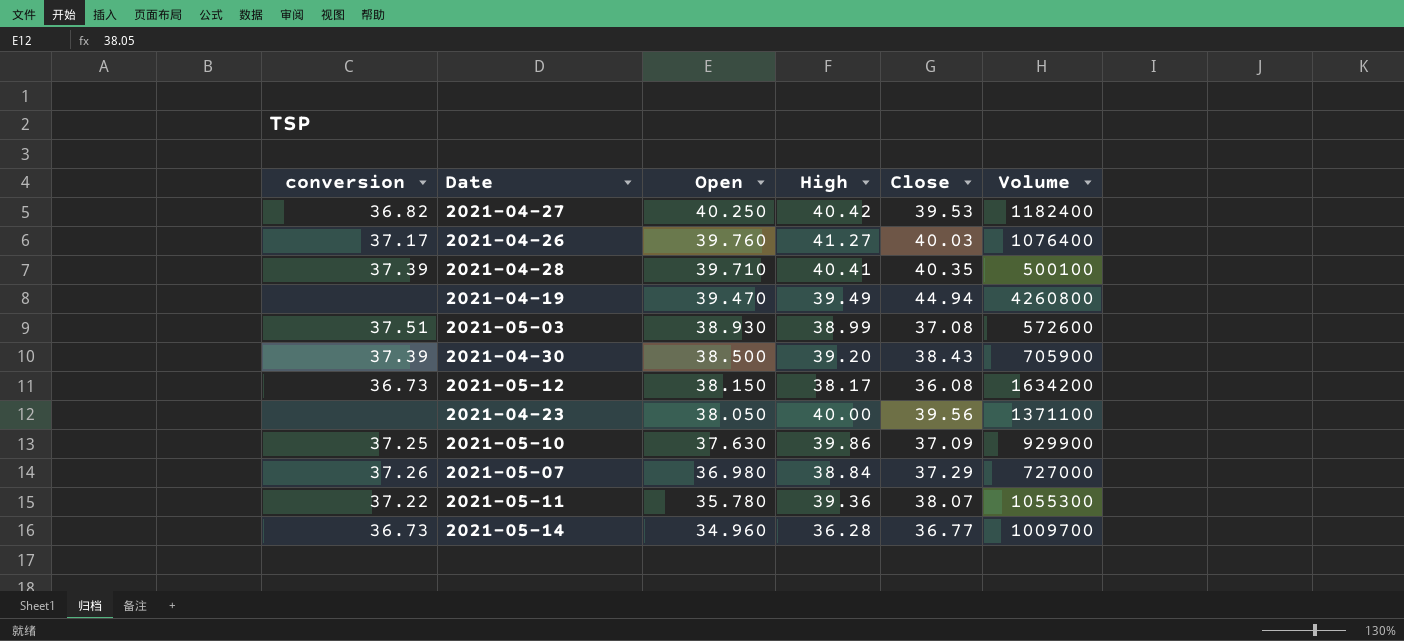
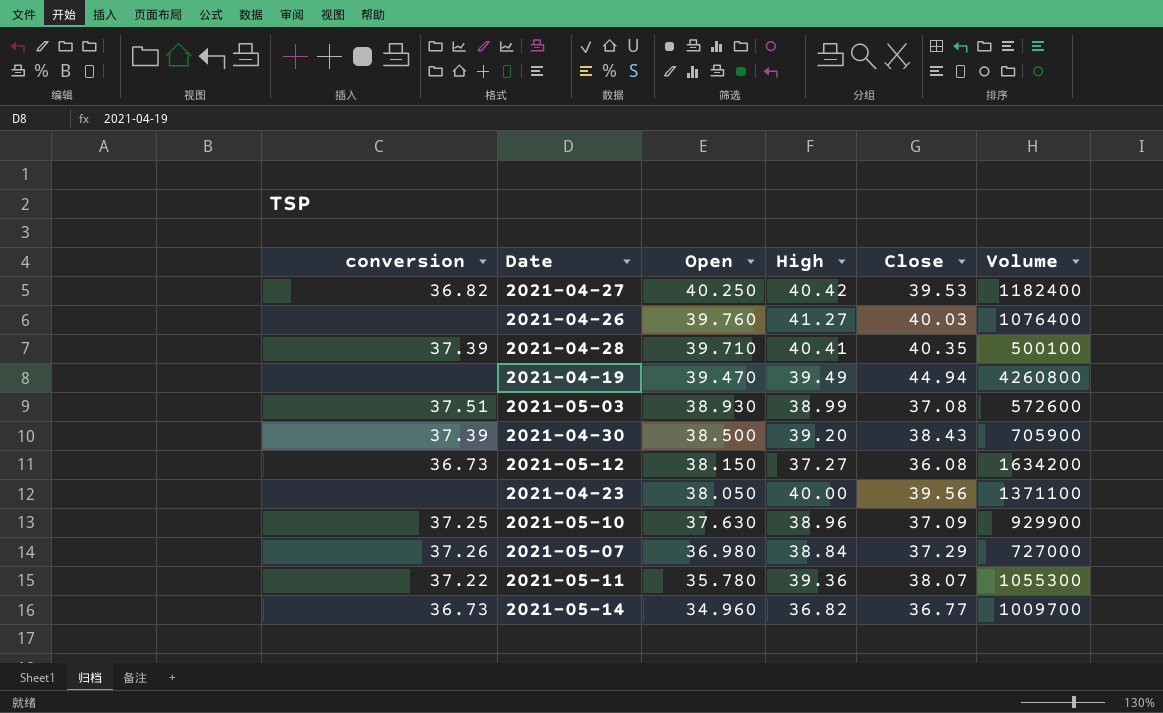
2021-04-26 | conversion: 37.17 -> none
2021-05-12 | High: 38.17 -> 37.27
2021-05-10 | High: 39.86 -> 38.96
2021-05-14 | High: 36.28 -> 36.82

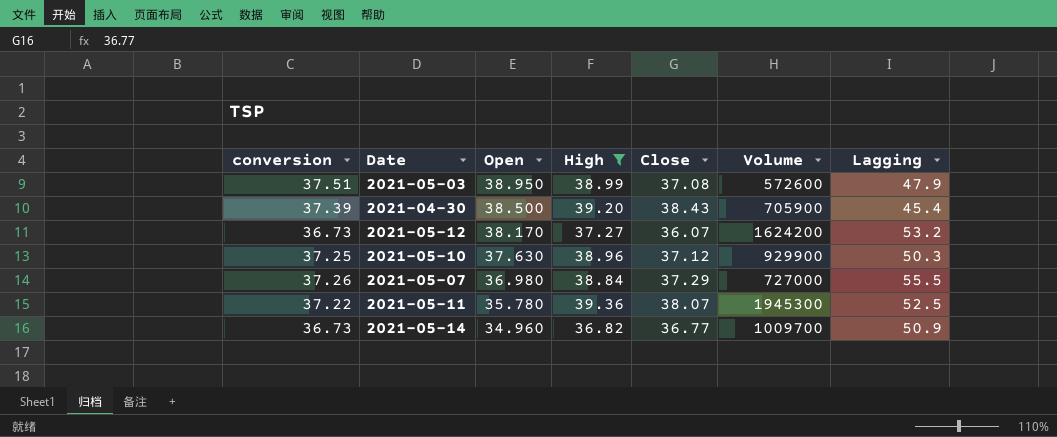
filter: none -> High <= 39.36
column Lagging | position: none -> 7
2021-05-03 | Open: 38.930 -> 38.950
2021-05-12 | Open: 38.150 -> 38.170
2021-05-12 | Close: 36.08 -> 36.07
2021-05-12 | Volume: 1634200 -> 1624200
2021-05-10 | Close: 37.09 -> 37.12
2021-05-11 | Volume: 1055300 -> 1945300

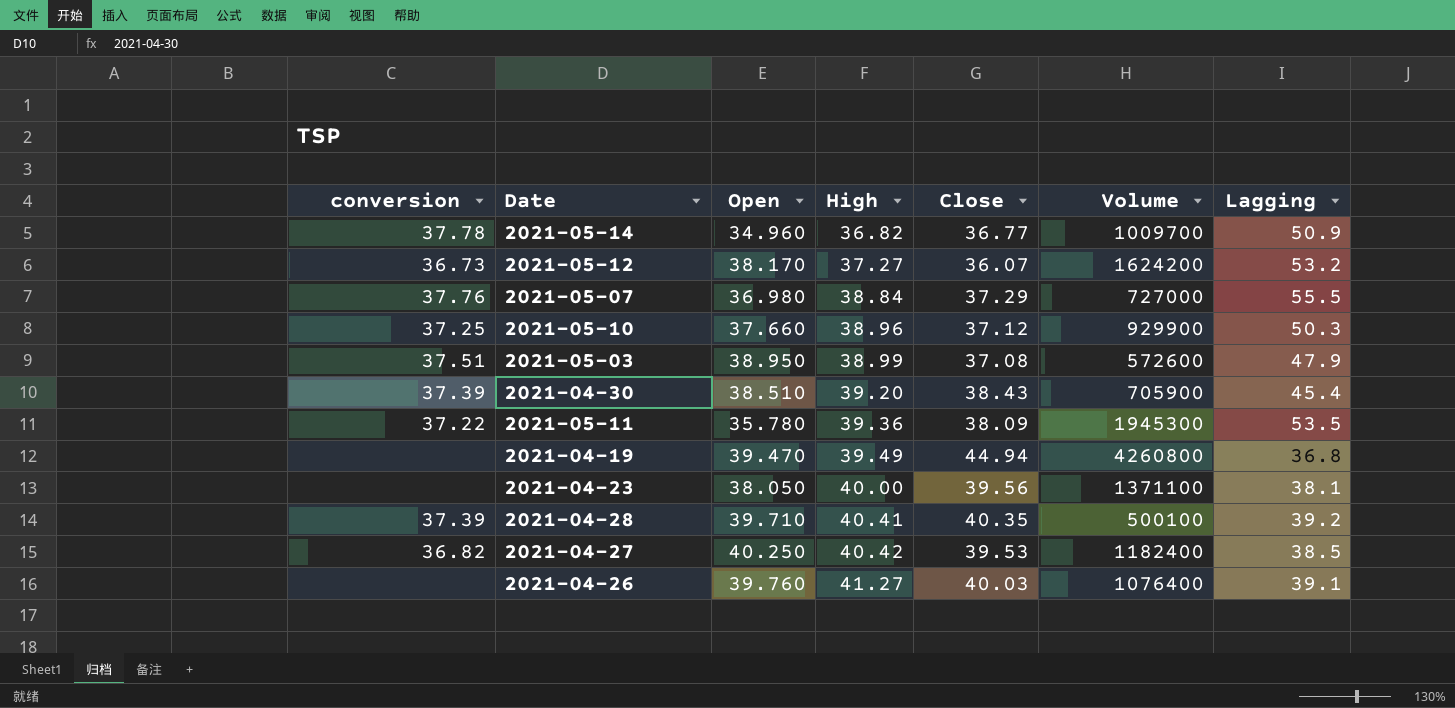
filter: High <= 39.36 -> none
row order: Open descending -> High ascending
2021-05-14 | conversion: 36.73 -> 37.78
2021-05-07 | conversion: 37.26 -> 37.76
2021-05-10 | Open: 37.630 -> 37.660
2021-04-30 | Open: 38.500 -> 38.510
2021-05-11 | Close: 38.07 -> 38.09
2021-05-11 | Lagging: 52.5 -> 53.5

